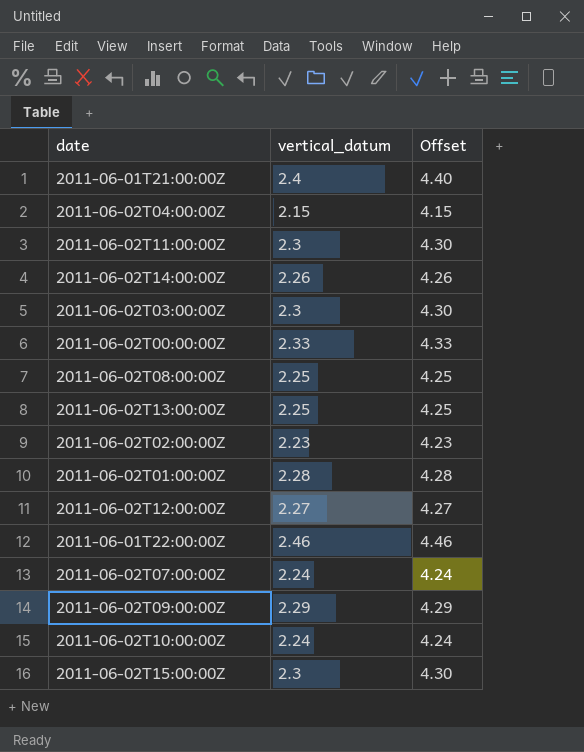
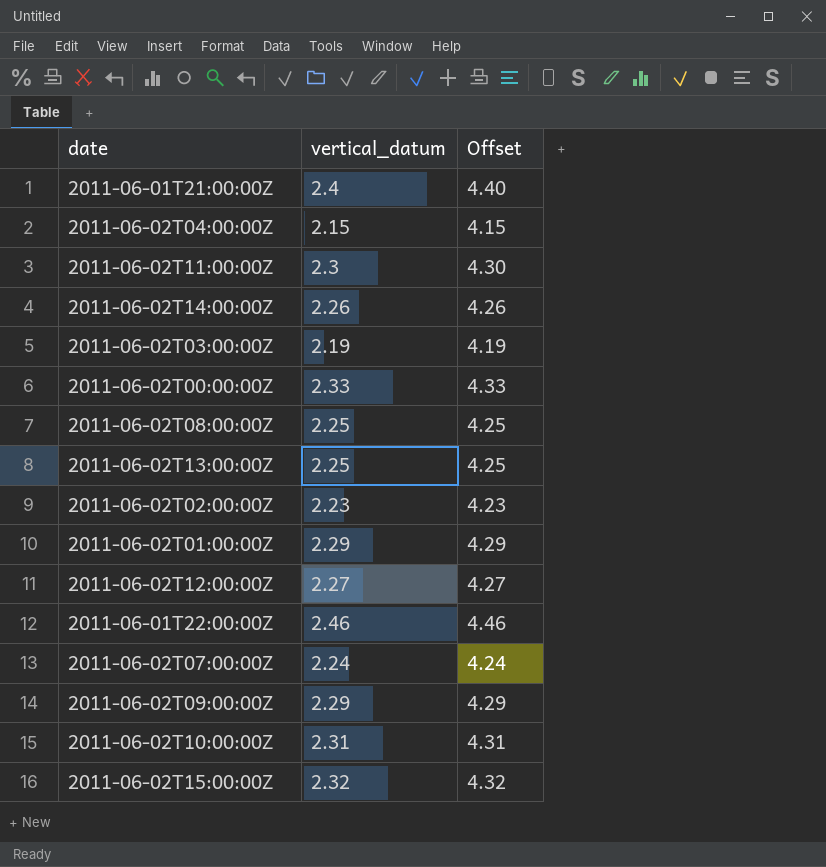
2011-06-02T03:00:00Z | vertical_datum: 2.3 -> 2.19
2011-06-02T03:00:00Z | Offset: 4.30 -> 4.19
2011-06-02T01:00:00Z | vertical_datum: 2.28 -> 2.29
2011-06-02T01:00:00Z | Offset: 4.28 -> 4.29
2011-06-02T10:00:00Z | vertical_datum: 2.24 -> 2.31
2011-06-02T10:00:00Z | Offset: 4.24 -> 4.31
2011-06-02T15:00:00Z | vertical_datum: 2.3 -> 2.32
2011-06-02T15:00:00Z | Offset: 4.30 -> 4.32

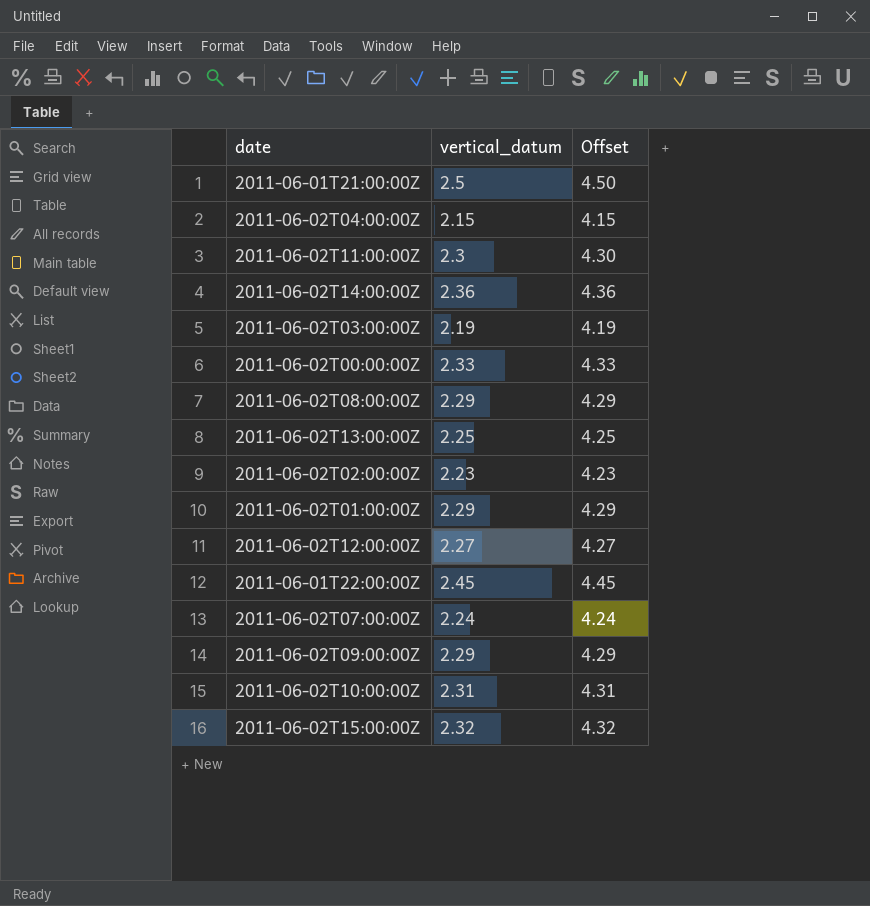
2011-06-01T21:00:00Z | vertical_datum: 2.4 -> 2.5
2011-06-01T21:00:00Z | Offset: 4.40 -> 4.50
2011-06-02T14:00:00Z | vertical_datum: 2.26 -> 2.36
2011-06-02T14:00:00Z | Offset: 4.26 -> 4.36
2011-06-02T08:00:00Z | vertical_datum: 2.25 -> 2.29
2011-06-02T08:00:00Z | Offset: 4.25 -> 4.29
2011-06-01T22:00:00Z | vertical_datum: 2.46 -> 2.45
2011-06-01T22:00:00Z | Offset: 4.46 -> 4.45

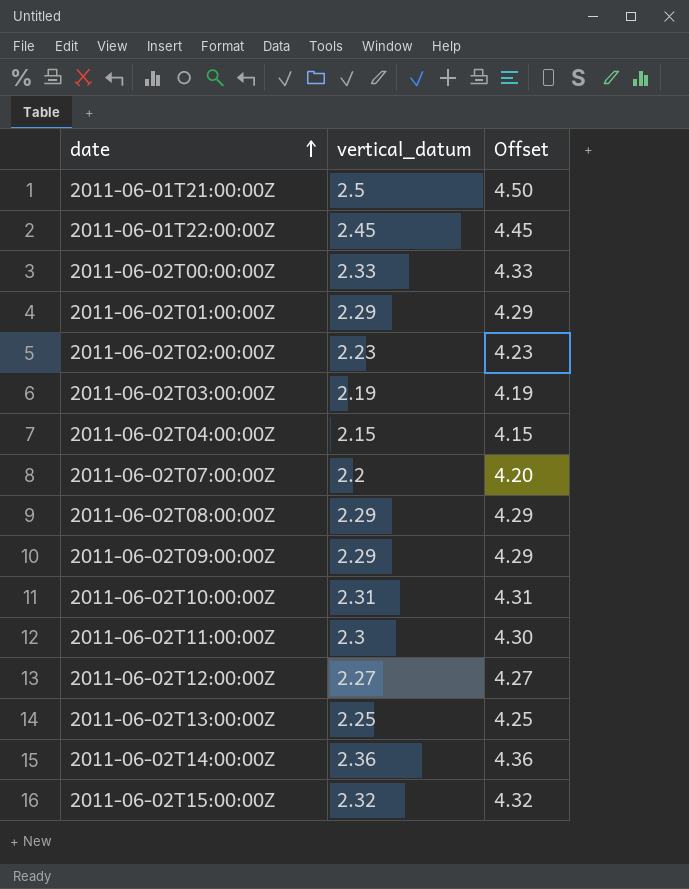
row order: none -> date ascending
2011-06-02T07:00:00Z | vertical_datum: 2.24 -> 2.2
2011-06-02T07:00:00Z | Offset: 4.24 -> 4.20

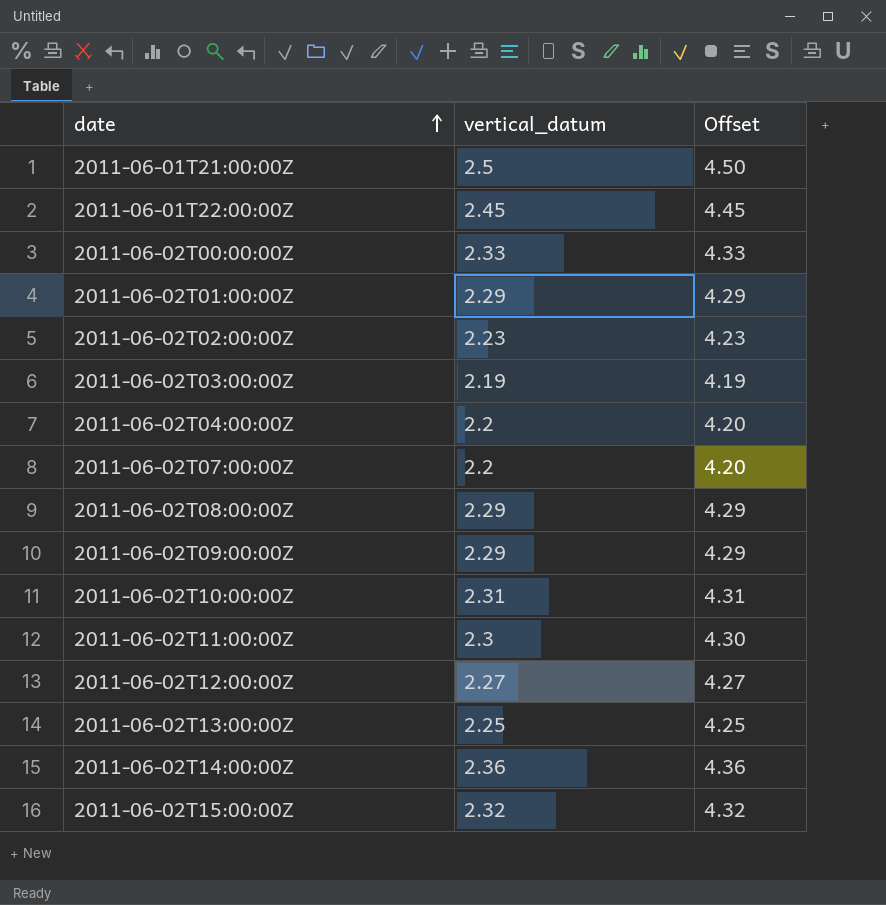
2011-06-02T04:00:00Z | vertical_datum: 2.15 -> 2.2
2011-06-02T04:00:00Z | Offset: 4.15 -> 4.20

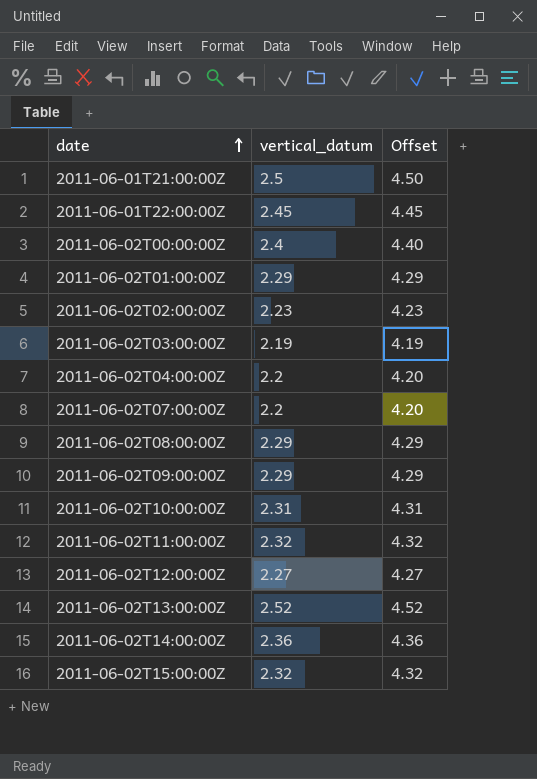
2011-06-02T00:00:00Z | vertical_datum: 2.33 -> 2.4
2011-06-02T00:00:00Z | Offset: 4.33 -> 4.40
2011-06-02T11:00:00Z | vertical_datum: 2.3 -> 2.32
2011-06-02T11:00:00Z | Offset: 4.30 -> 4.32
2011-06-02T13:00:00Z | vertical_datum: 2.25 -> 2.52
2011-06-02T13:00:00Z | Offset: 4.25 -> 4.52

